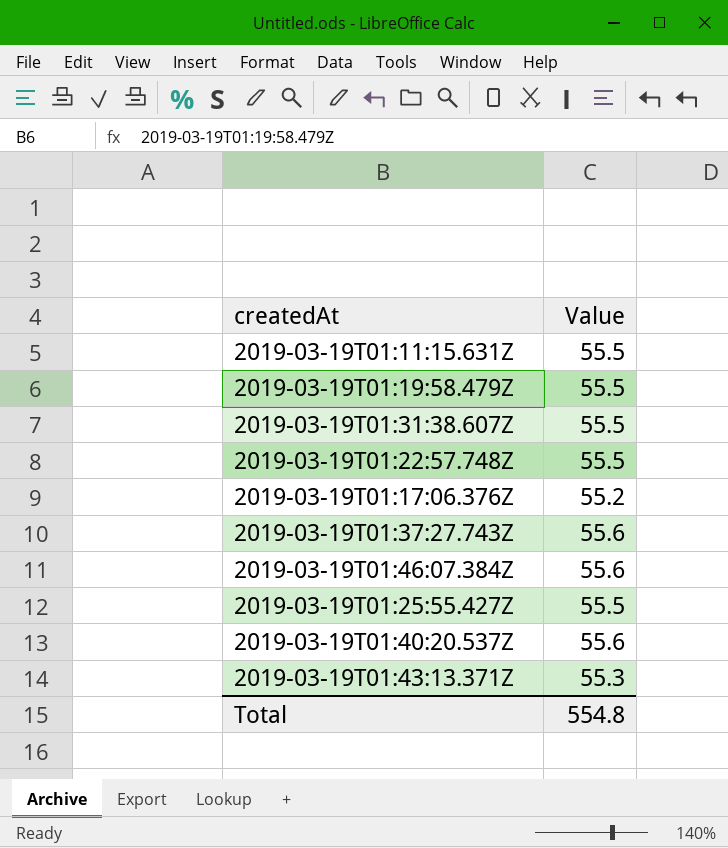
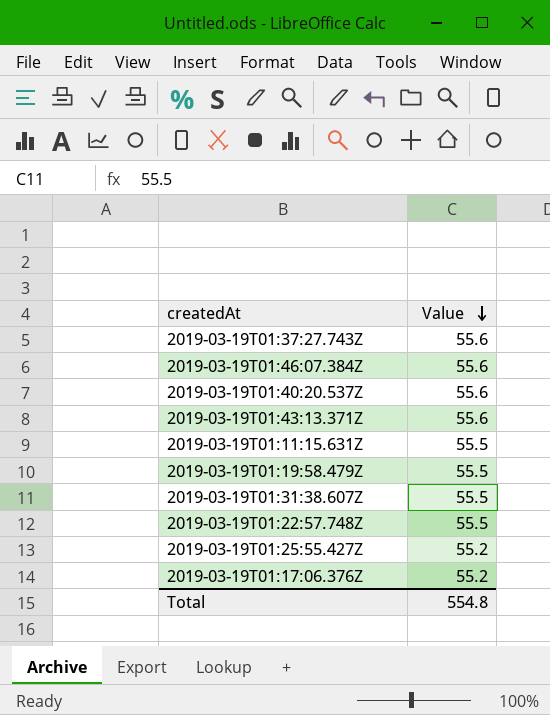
row order: none -> Value descending
2019-03-19T01:43:13.371Z | Value: 55.3 -> 55.6
2019-03-19T01:25:55.427Z | Value: 55.5 -> 55.2

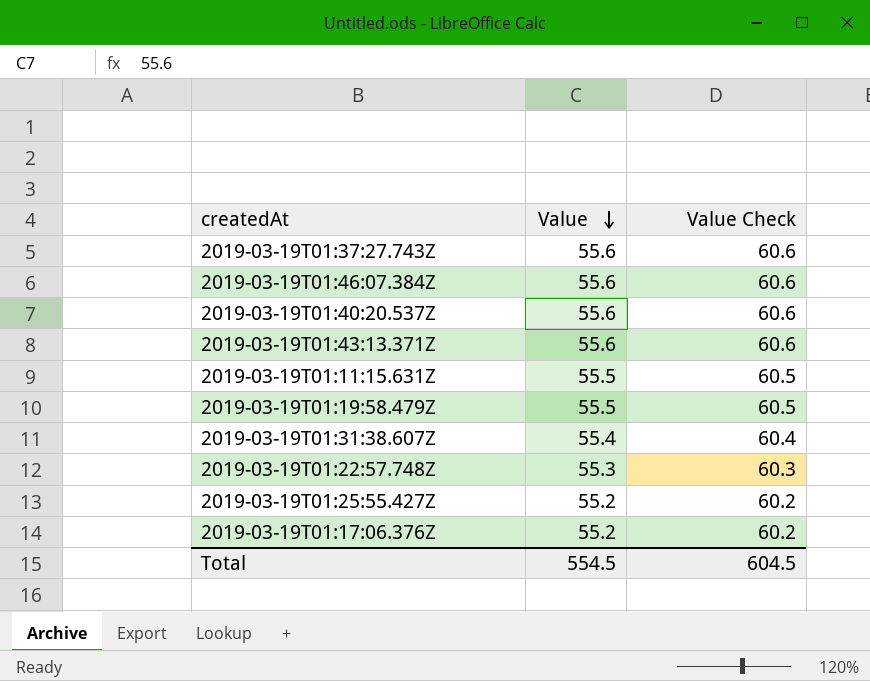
column Value Check | formula: none -> [Value] + 5
2019-03-19T01:31:38.607Z | Value: 55.5 -> 55.4
2019-03-19T01:22:57.748Z | Value: 55.5 -> 55.3
Total | Value: 554.8 -> 554.5

